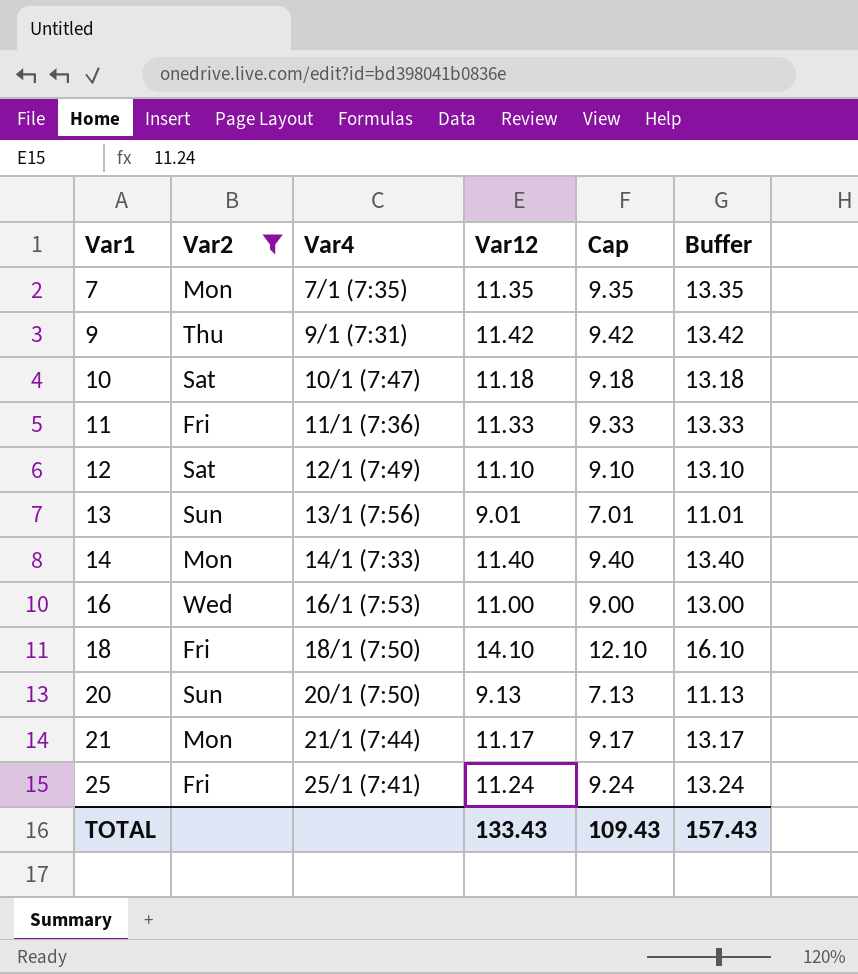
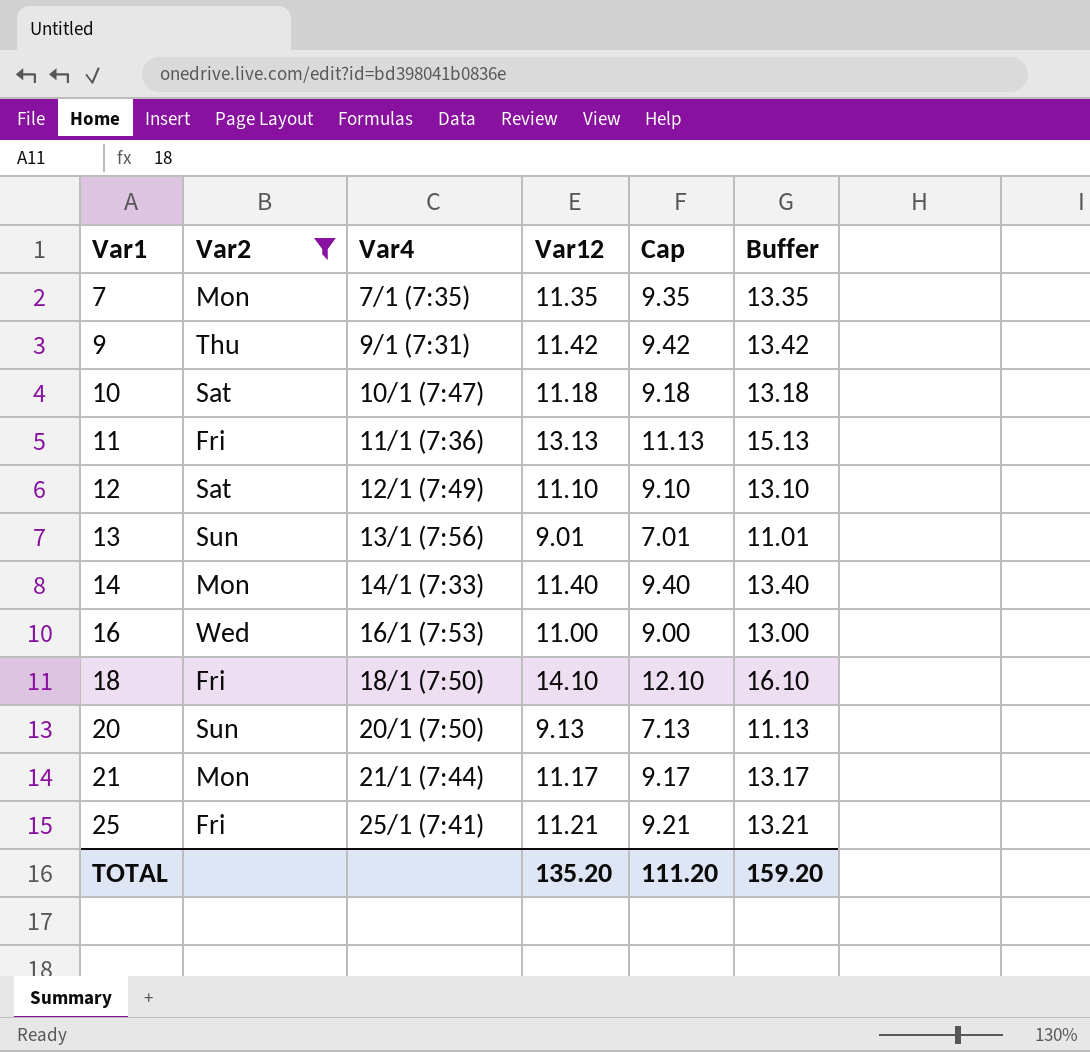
11 | Var12: 11.33 -> 13.13
11 | Cap: 9.33 -> 11.13
11 | Buffer: 13.33 -> 15.13
25 | Var12: 11.24 -> 11.21
25 | Cap: 9.24 -> 9.21
25 | Buffer: 13.24 -> 13.21
TOTAL | Var12: 133.43 -> 135.20
TOTAL | Cap: 109.43 -> 111.20
TOTAL | Buffer: 157.43 -> 159.20

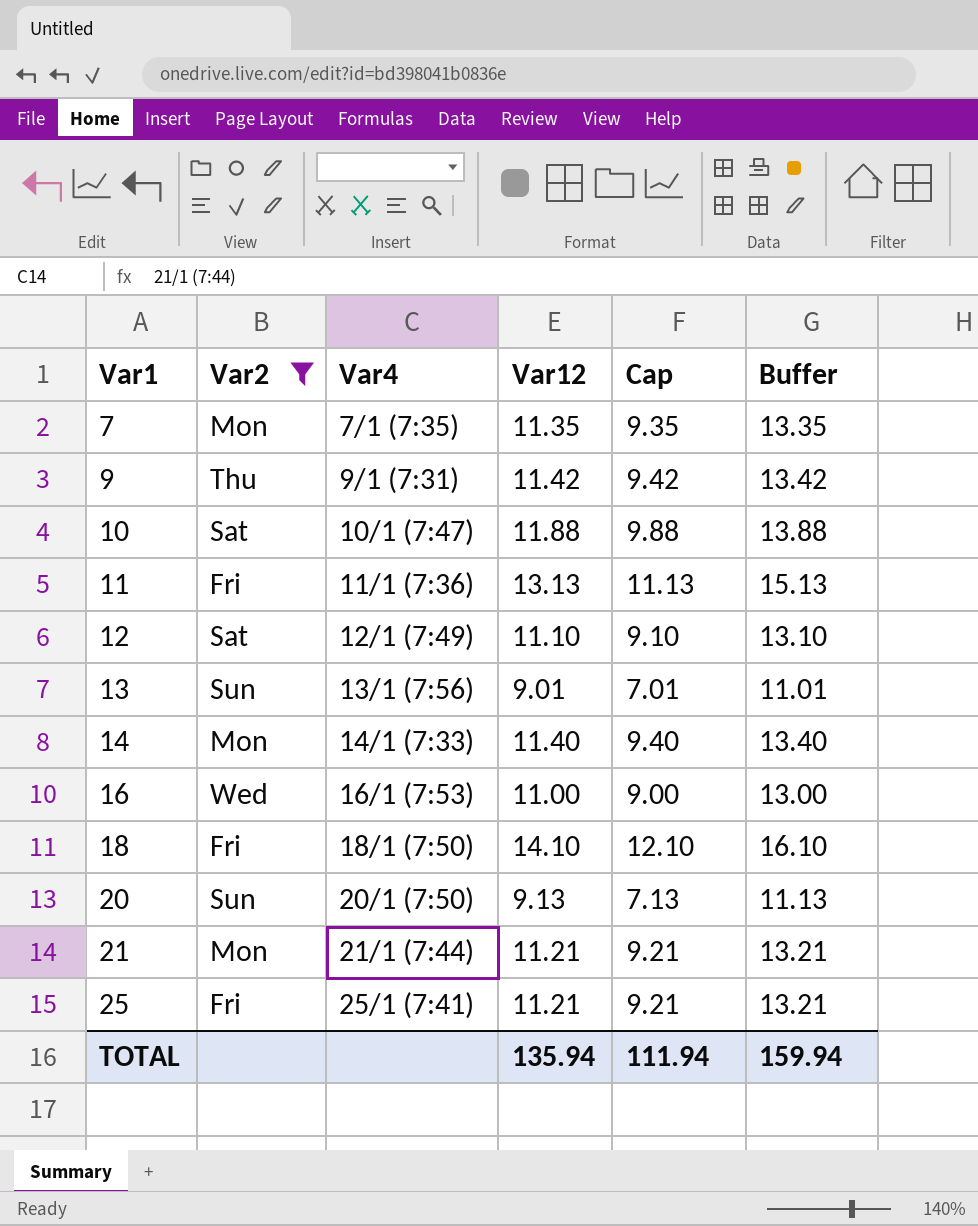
10 | Var12: 11.18 -> 11.88
10 | Cap: 9.18 -> 9.88
10 | Buffer: 13.18 -> 13.88
21 | Var12: 11.17 -> 11.21
21 | Cap: 9.17 -> 9.21
21 | Buffer: 13.17 -> 13.21
TOTAL | Var12: 135.20 -> 135.94
TOTAL | Cap: 111.20 -> 111.94
TOTAL | Buffer: 159.20 -> 159.94

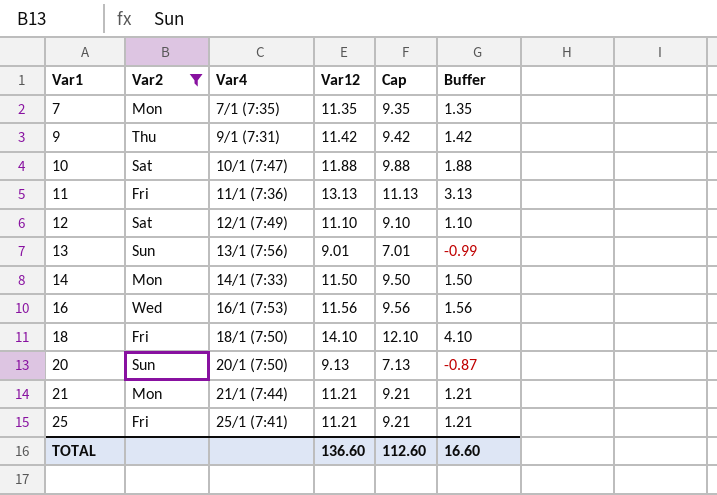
column Buffer | formula: [Var12] + 2 -> [Var12] - 10
14 | Var12: 11.40 -> 11.50
14 | Cap: 9.40 -> 9.50
16 | Var12: 11.00 -> 11.56
16 | Cap: 9.00 -> 9.56
TOTAL | Var12: 135.94 -> 136.60
TOTAL | Cap: 111.94 -> 112.60
TOTAL | Buffer: 159.94 -> 16.60

